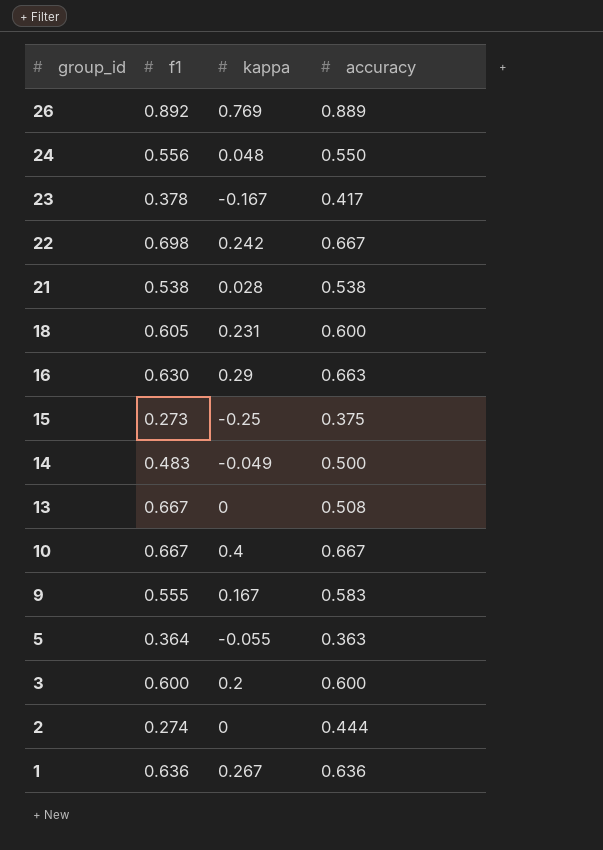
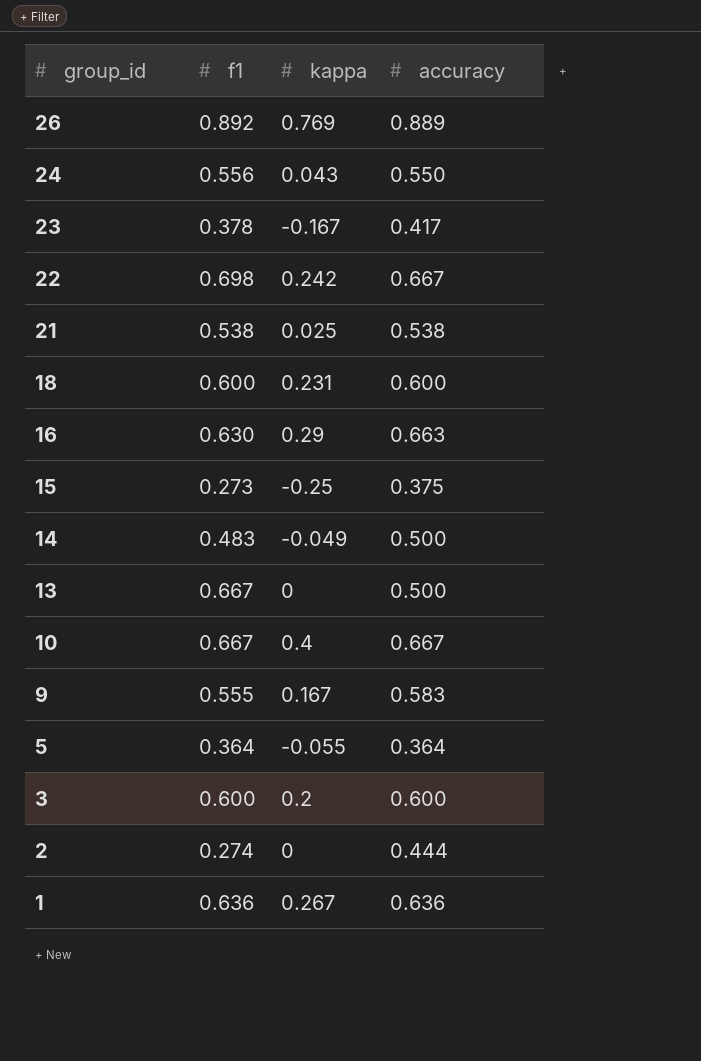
24 | kappa: 0.048 -> 0.043
21 | kappa: 0.028 -> 0.025
18 | f1: 0.605 -> 0.600
13 | accuracy: 0.508 -> 0.500
5 | accuracy: 0.363 -> 0.364

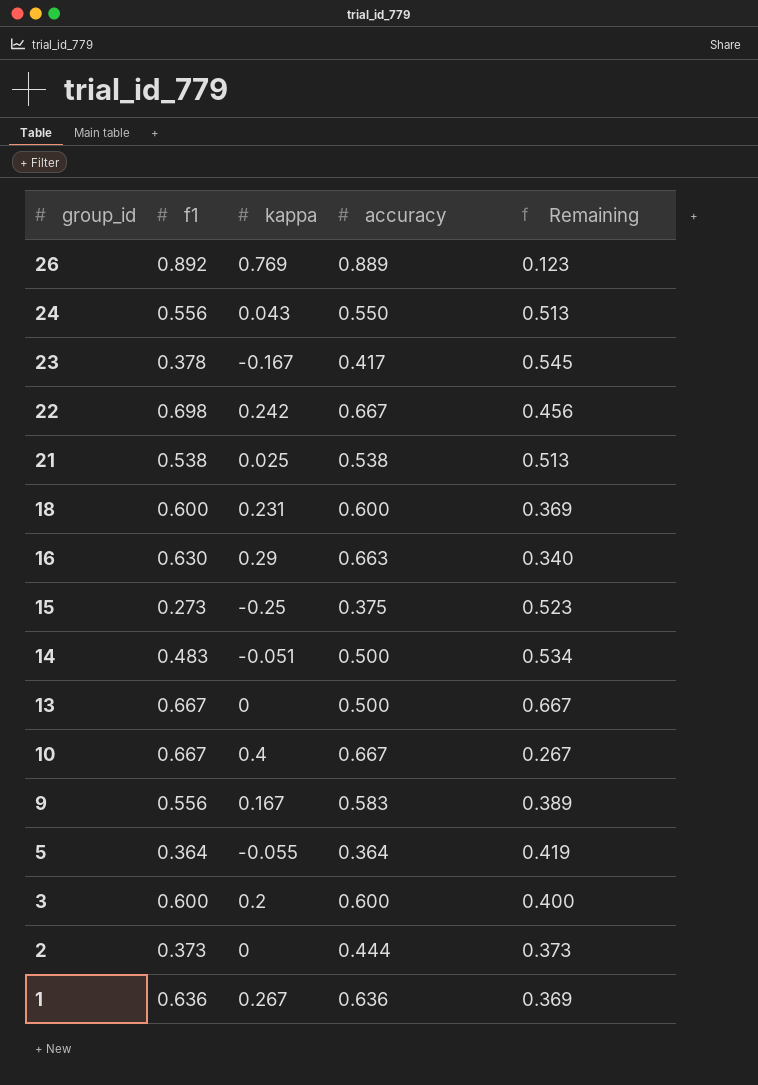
column Remaining | formula: none -> [f1] - [kappa]
14 | kappa: -0.049 -> -0.051
9 | f1: 0.555 -> 0.556
2 | f1: 0.274 -> 0.373

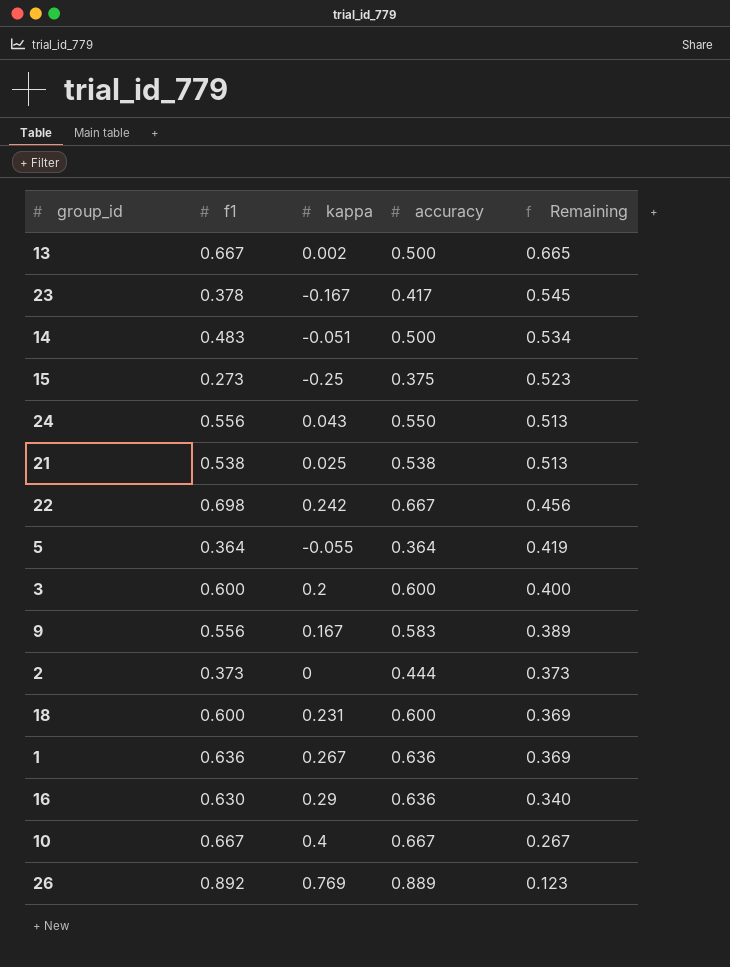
row order: group_id descending -> Remaining descending
13 | kappa: 0 -> 0.002
13 | Remaining: 0.667 -> 0.665
16 | accuracy: 0.663 -> 0.636

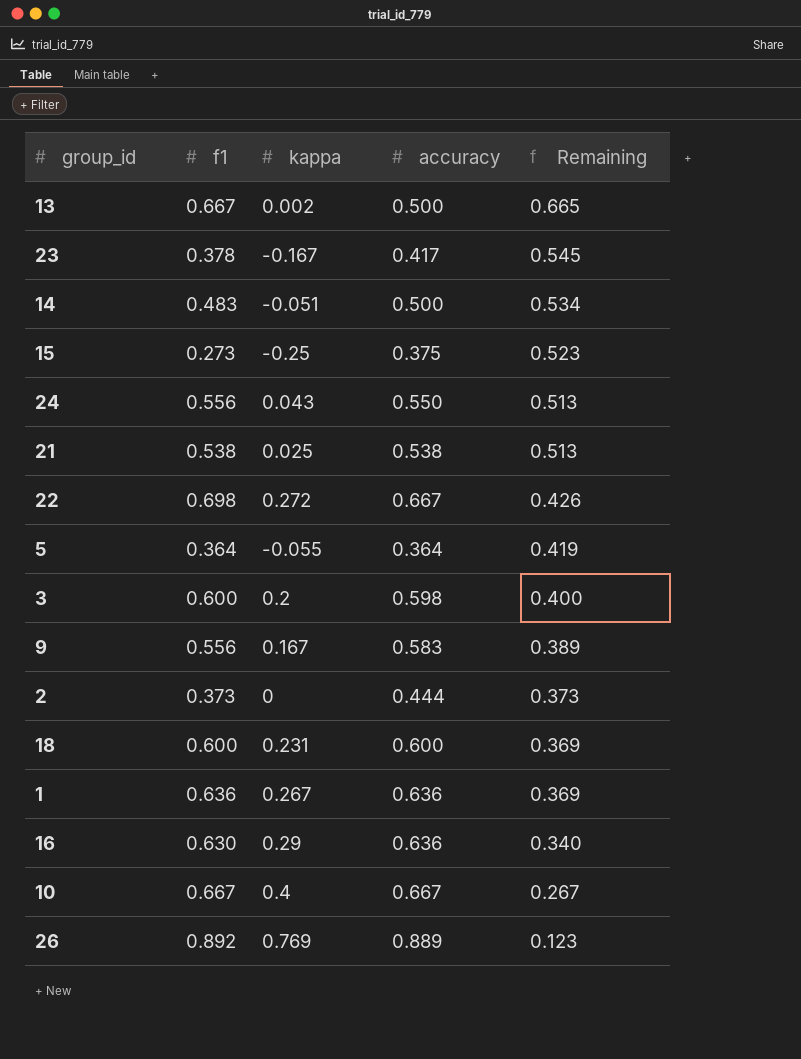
22 | kappa: 0.242 -> 0.272
22 | Remaining: 0.456 -> 0.426
3 | accuracy: 0.600 -> 0.598

